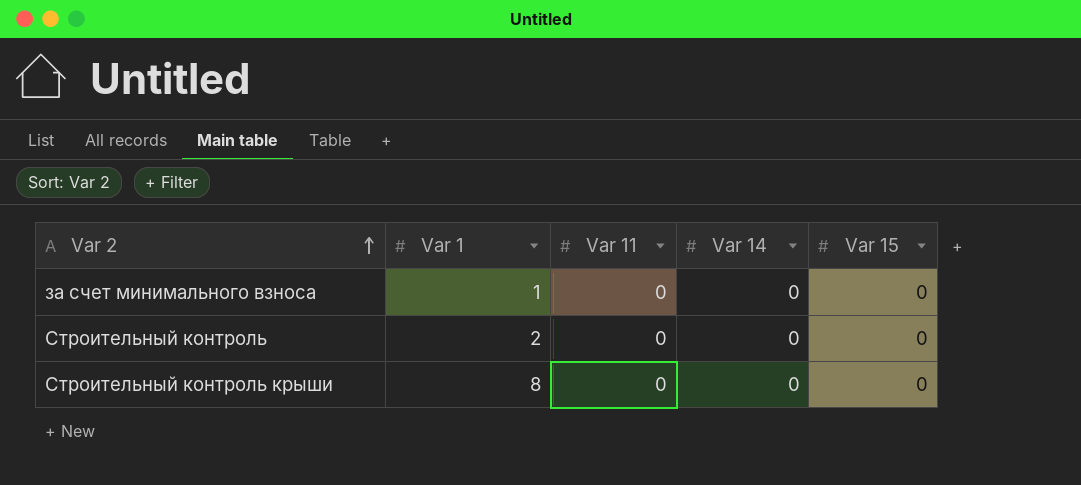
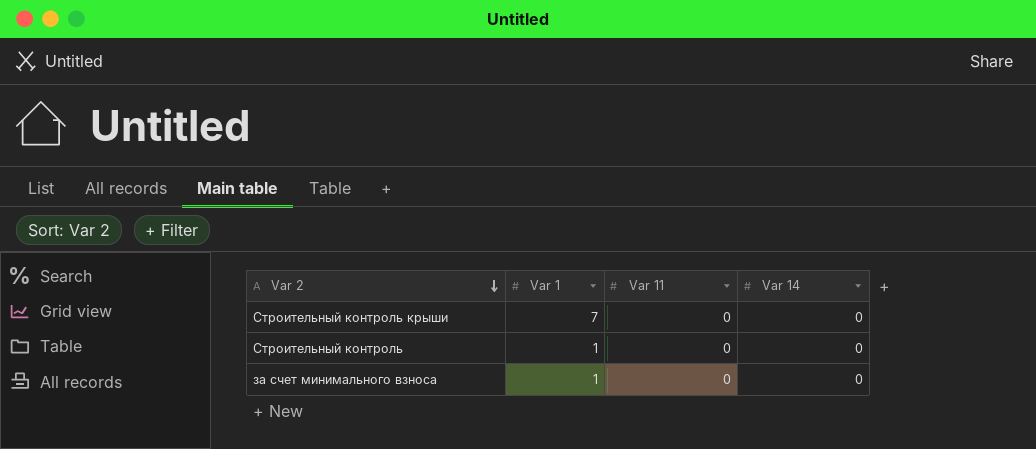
row order: Var 2 ascending -> Var 2 descending
column Var 15 | position: 5 -> none
Строительный контроль крыши | Var 1: 8 -> 7
Строительный контроль | Var 1: 2 -> 1

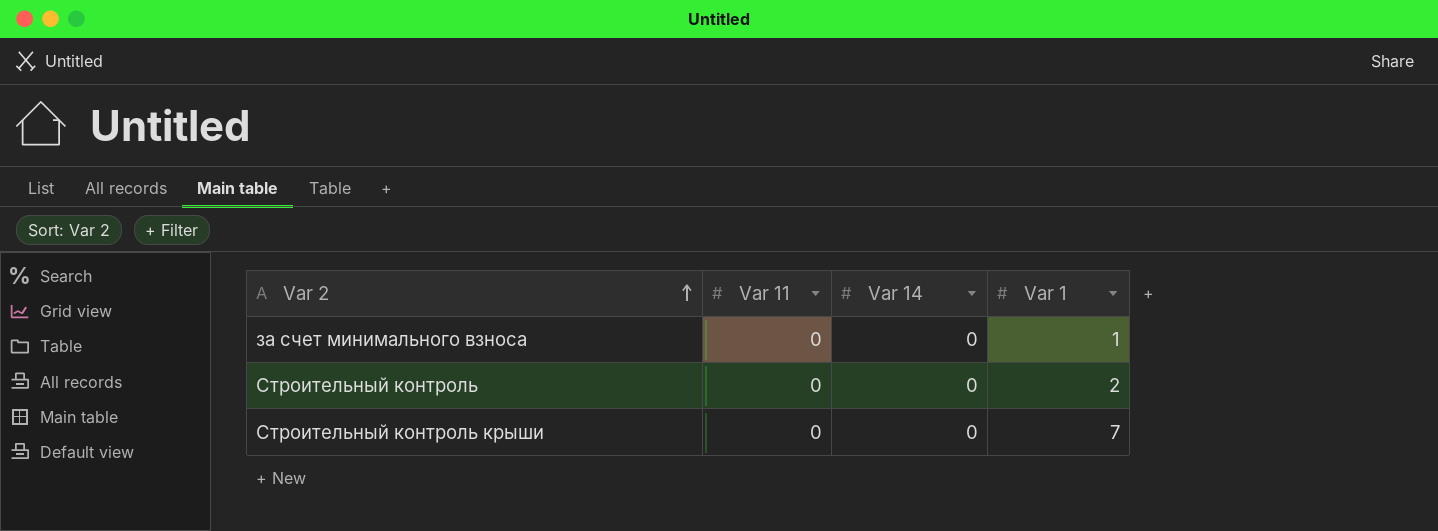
row order: Var 2 descending -> Var 2 ascending
column Var 1 | position: 2 -> 4
Строительный контроль | Var 1: 1 -> 2

